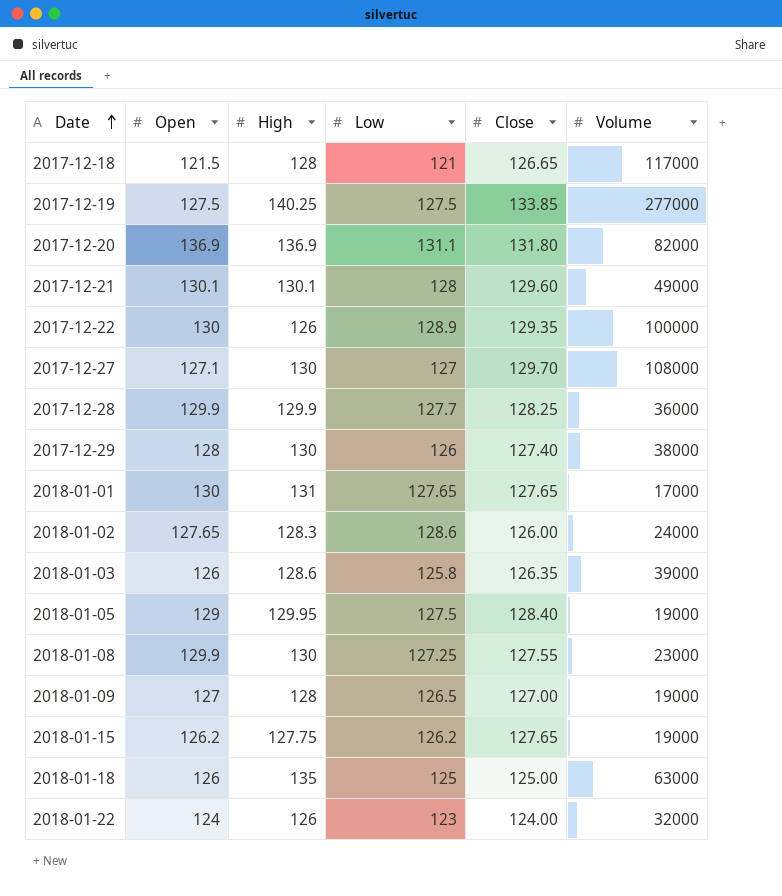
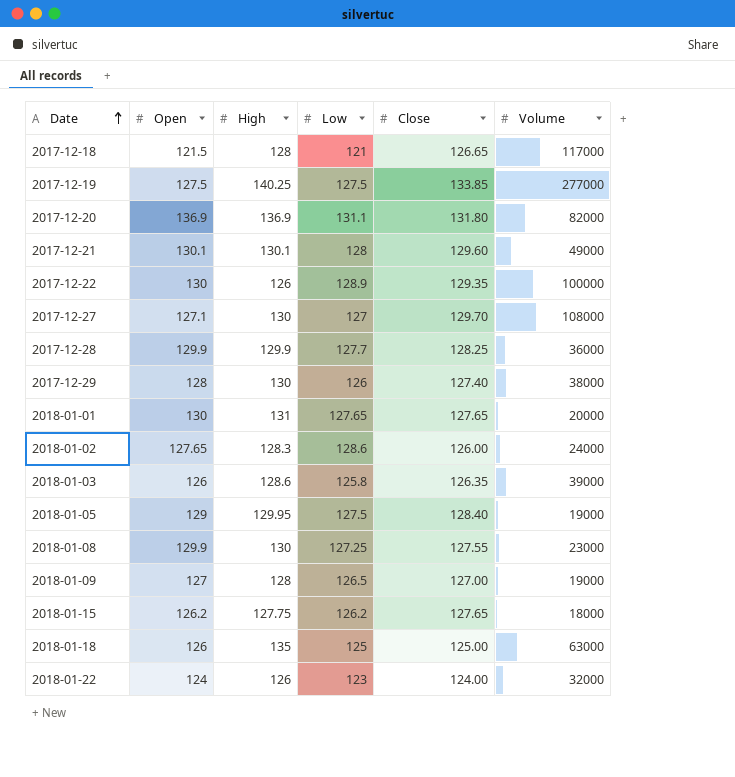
2018-01-01 | Volume: 17000 -> 20000
2018-01-15 | Volume: 19000 -> 18000

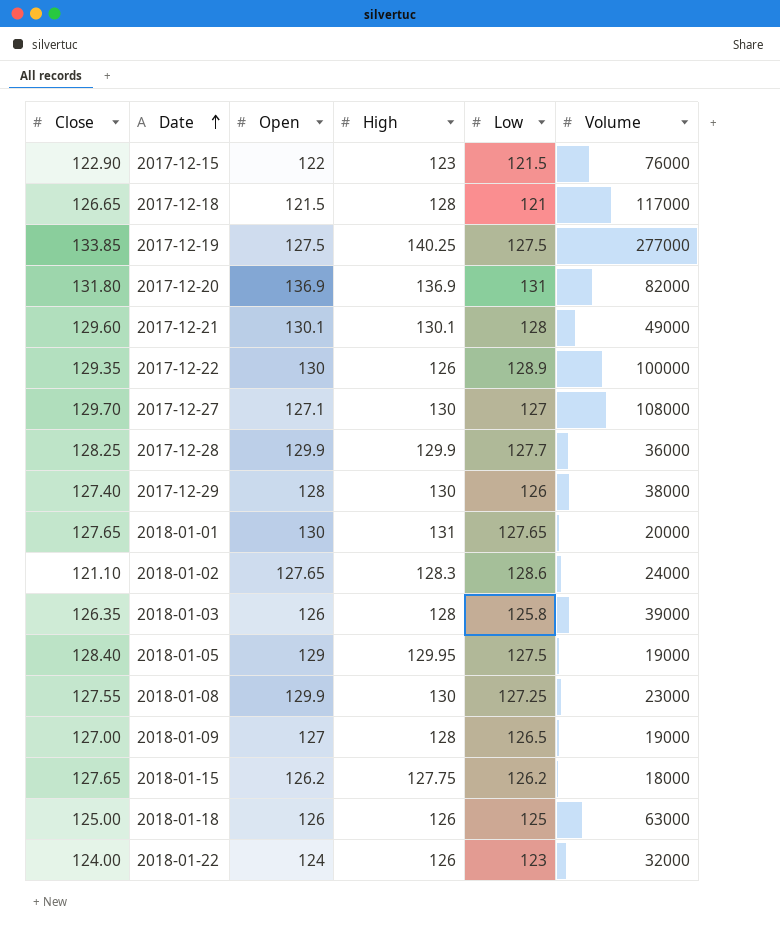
column Close | position: 5 -> 1
row 2017-12-15: none -> 122.90 | 122 | 123 | 121.5 | 76000
2017-12-20 | Low: 131.1 -> 131
2018-01-02 | Close: 126.00 -> 121.10
2018-01-03 | High: 128.6 -> 128
2018-01-18 | High: 135 -> 126

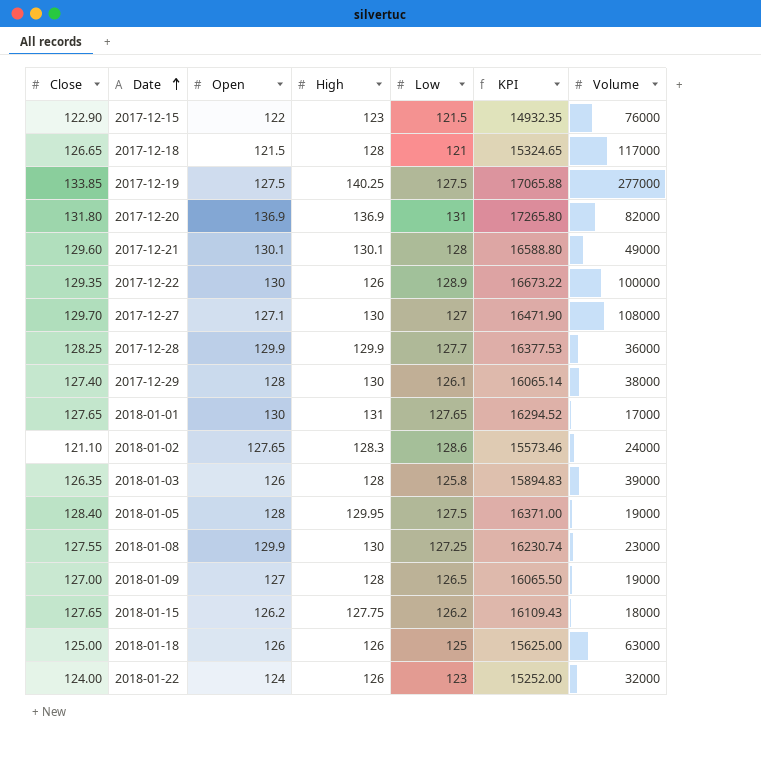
column KPI | formula: none -> [Close] * [Low]
2017-12-29 | Low: 126 -> 126.1
2018-01-01 | Volume: 20000 -> 17000
2018-01-05 | Open: 129 -> 128

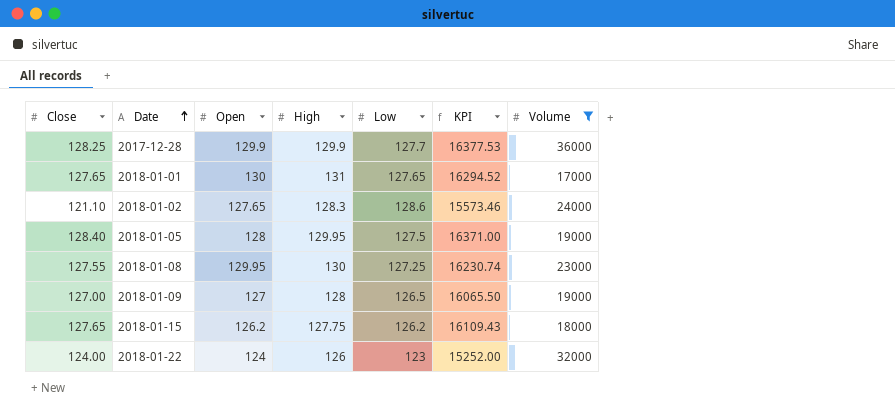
filter: none -> Volume <= 36000
2018-01-08 | Open: 129.9 -> 129.95

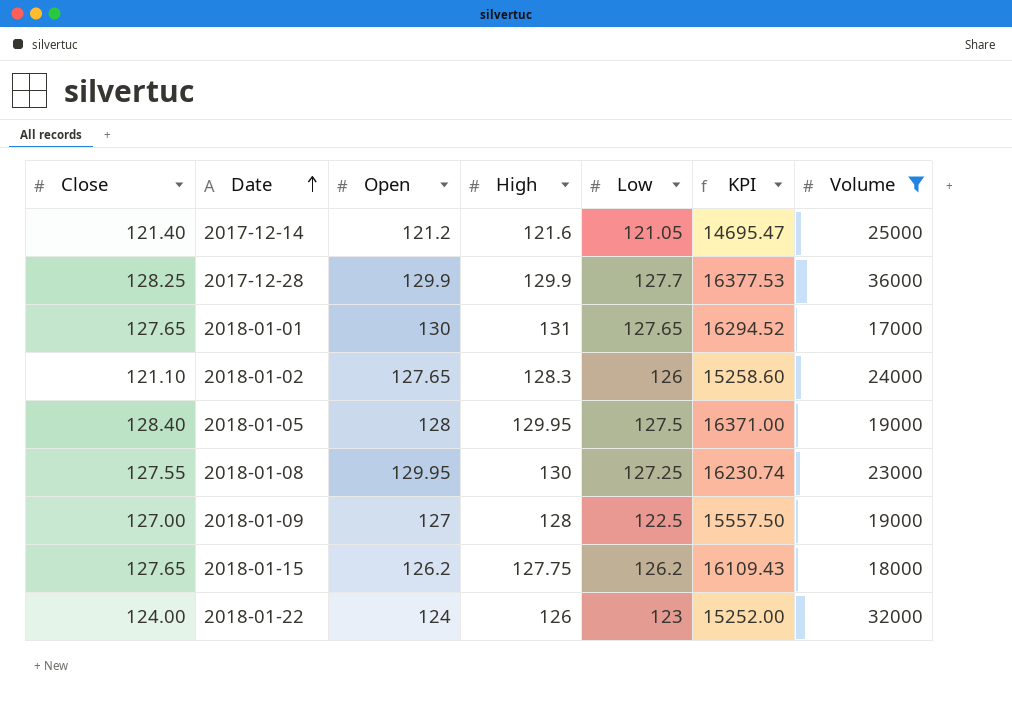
row 2017-12-14: none -> 121.40 | 121.2 | 121.6 | 121.05 | 14695.47 | 25000
2018-01-02 | Low: 128.6 -> 126
2018-01-02 | KPI: 15573.46 -> 15258.60
2018-01-09 | Low: 126.5 -> 122.5
2018-01-09 | KPI: 16065.50 -> 15557.50

